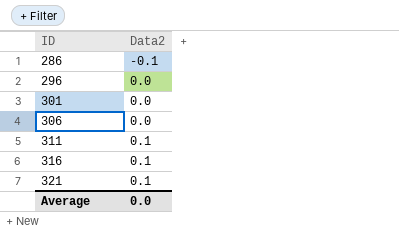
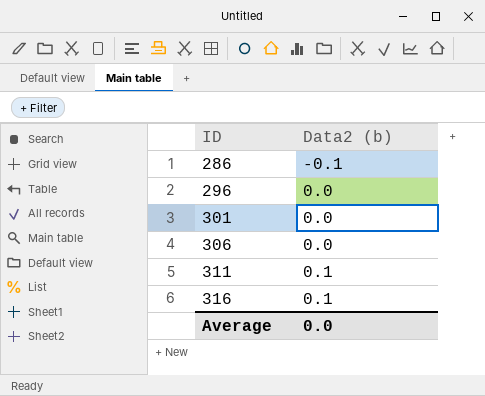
column name: Data2 -> Data2 (b)
row 321: 0.1 -> none

